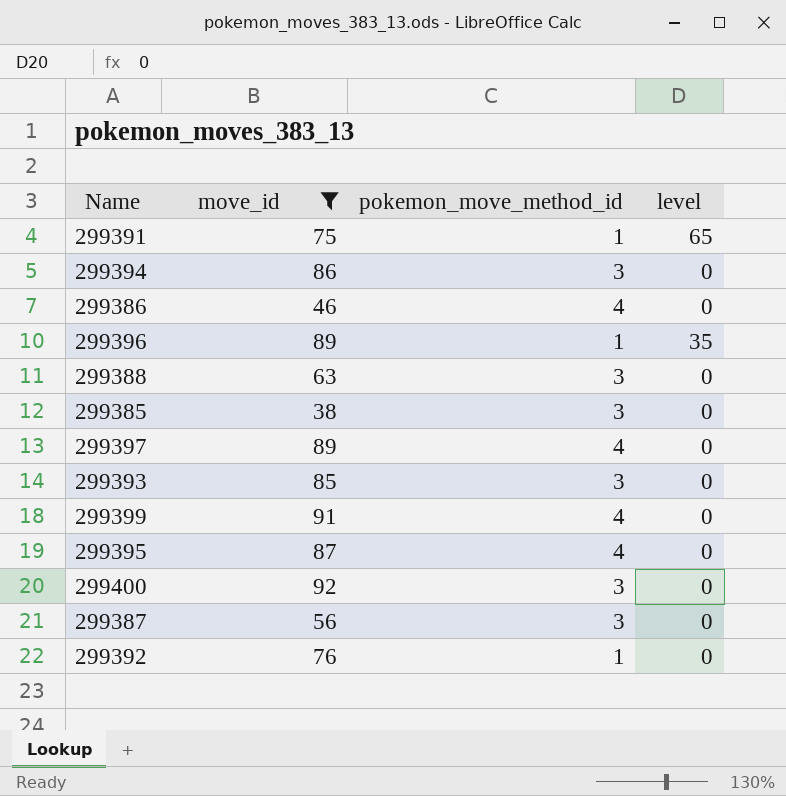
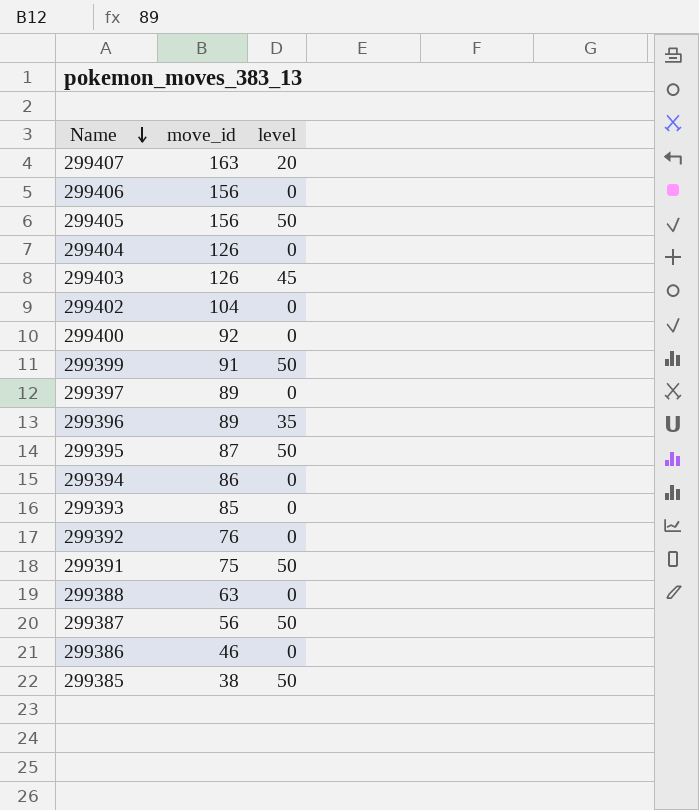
filter: move_id <= 92 -> none
row order: none -> Name descending
column pokemon_move_method_id | position: 3 -> none
299399 | level: 0 -> 50
299395 | level: 0 -> 50
299391 | level: 65 -> 50
299387 | level: 0 -> 50
299385 | level: 0 -> 50

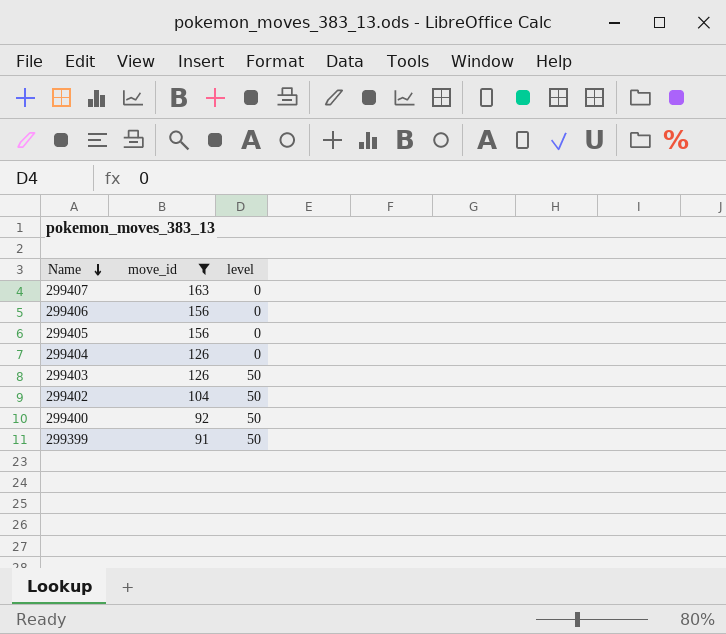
filter: none -> move_id >= 91
299407 | level: 20 -> 0
299405 | level: 50 -> 0
299403 | level: 45 -> 50
299402 | level: 0 -> 50
299400 | level: 0 -> 50

